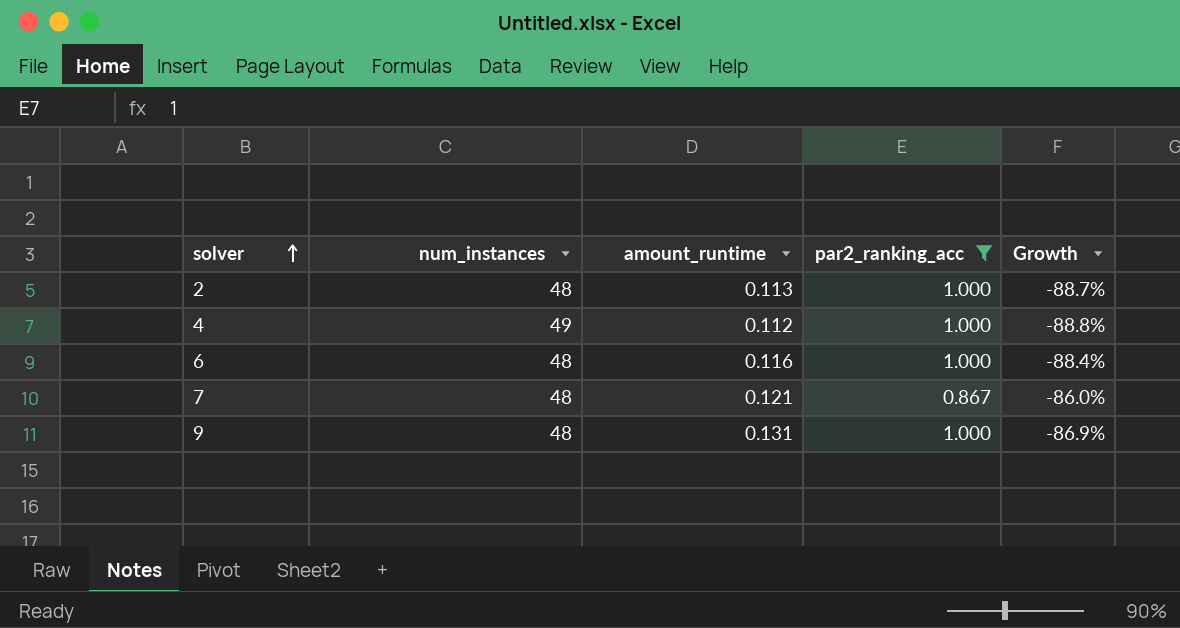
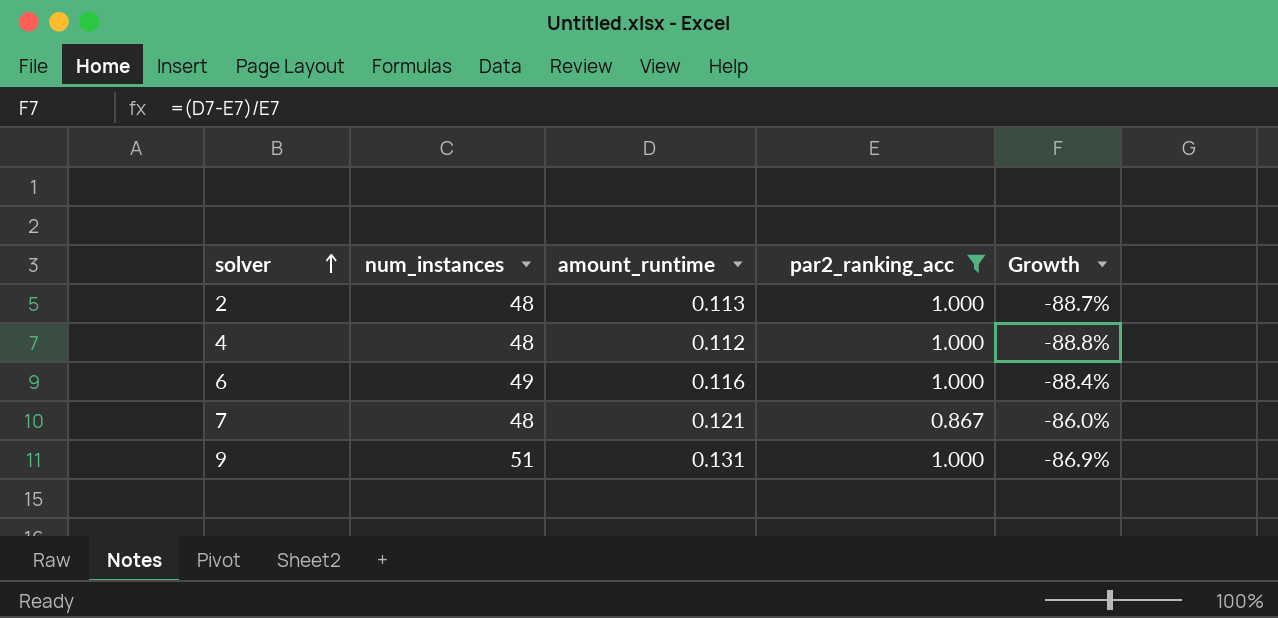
4 | num_instances: 49 -> 48
6 | num_instances: 48 -> 49
9 | num_instances: 48 -> 51

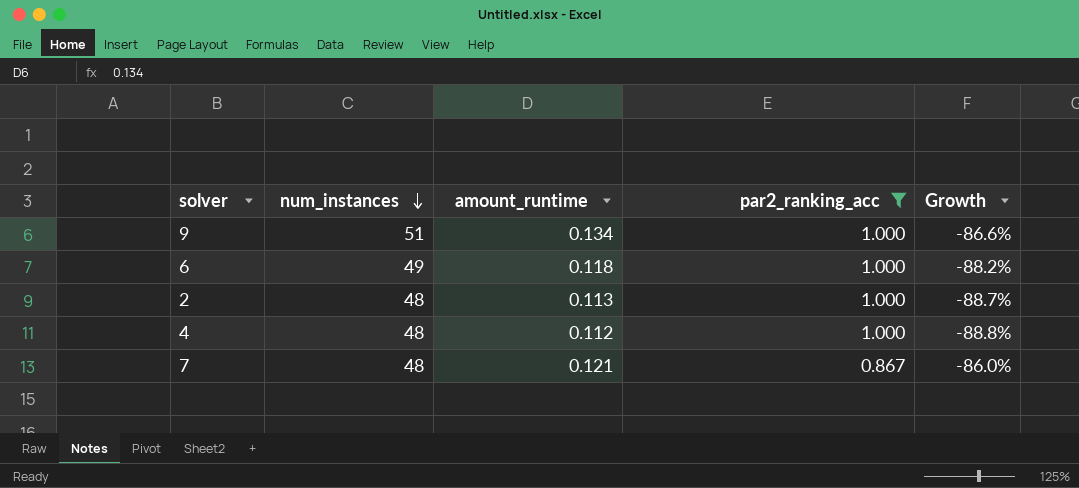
row order: solver ascending -> num_instances descending
9 | amount_runtime: 0.131 -> 0.134
9 | Growth: -86.9% -> -86.6%
6 | amount_runtime: 0.116 -> 0.118
6 | Growth: -88.4% -> -88.2%

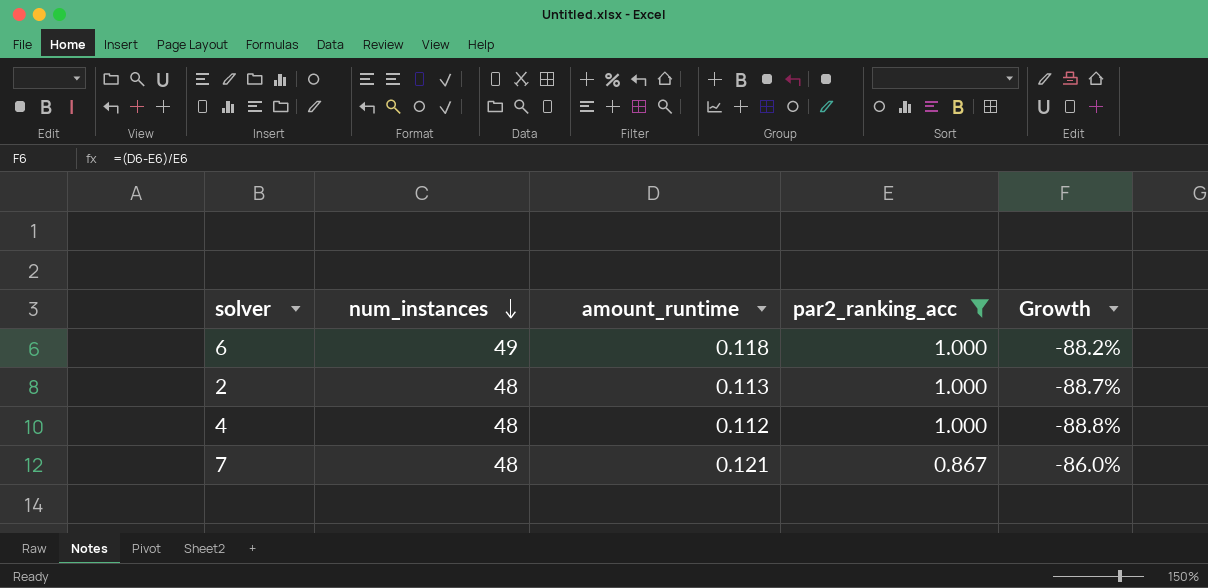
row 9: 51 | 0.134 | 1.000 | -86.6% -> none

